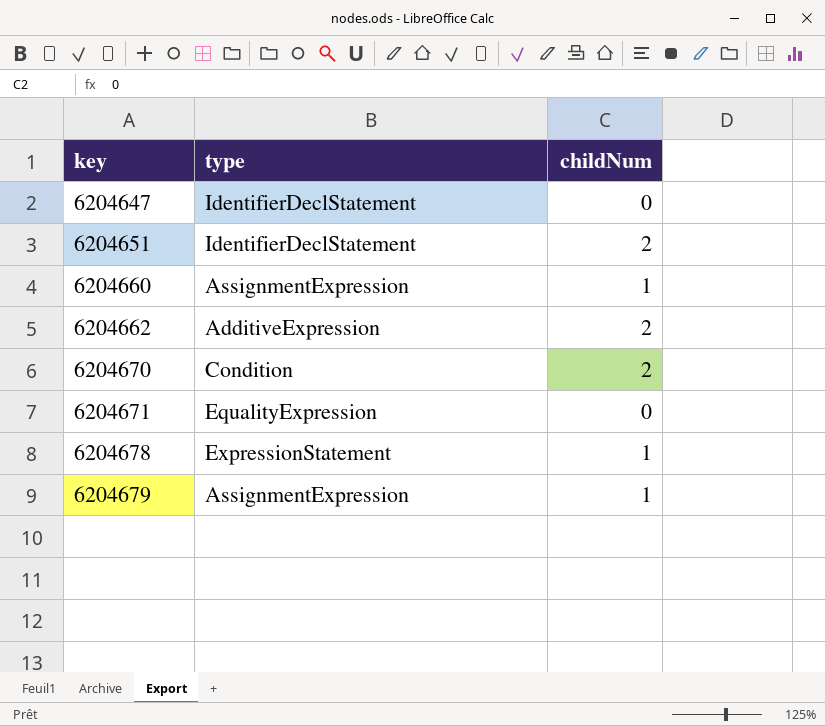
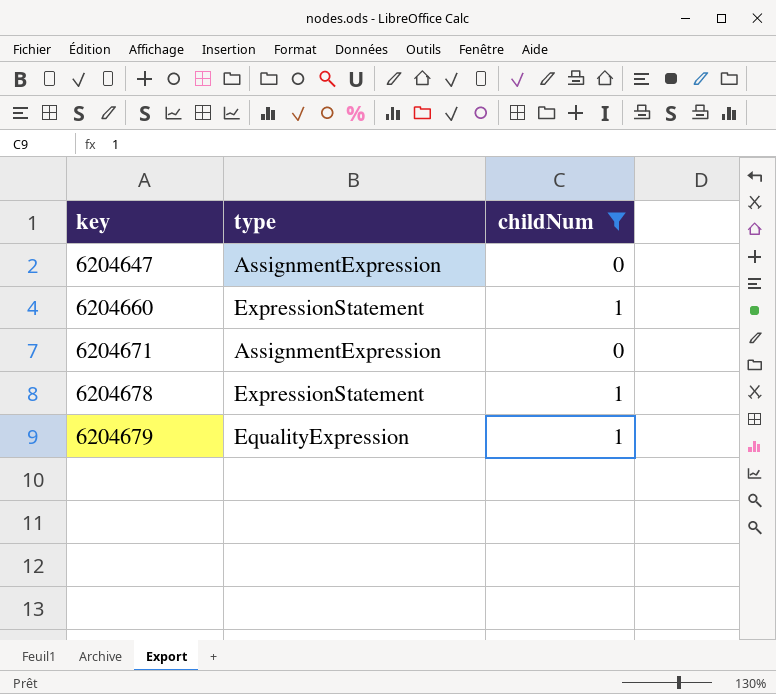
filter: none -> childNum != 2
6204647 | type: IdentifierDeclStatement -> AssignmentExpression
6204660 | type: AssignmentExpression -> ExpressionStatement
6204671 | type: EqualityExpression -> AssignmentExpression
6204679 | type: AssignmentExpression -> EqualityExpression

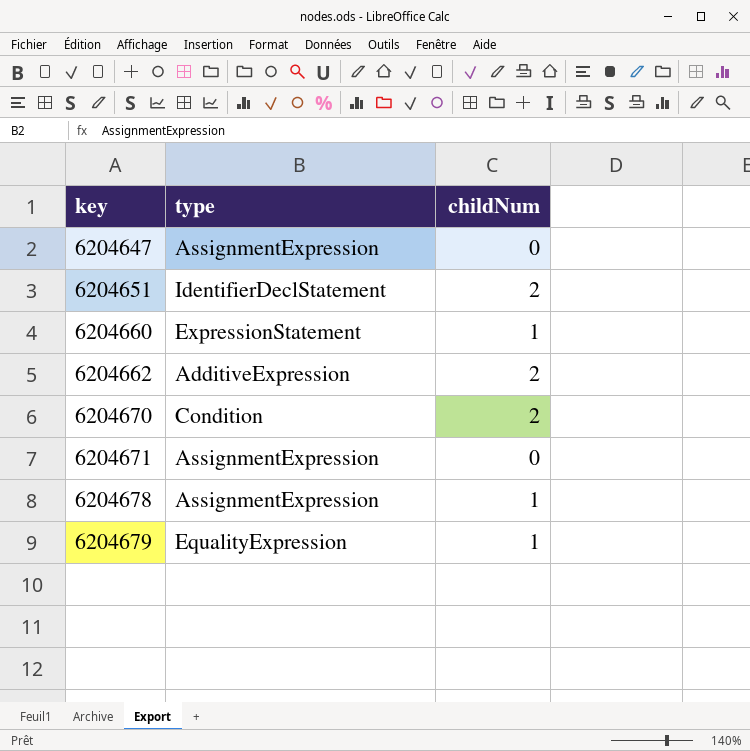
filter: childNum != 2 -> none
6204678 | type: ExpressionStatement -> AssignmentExpression

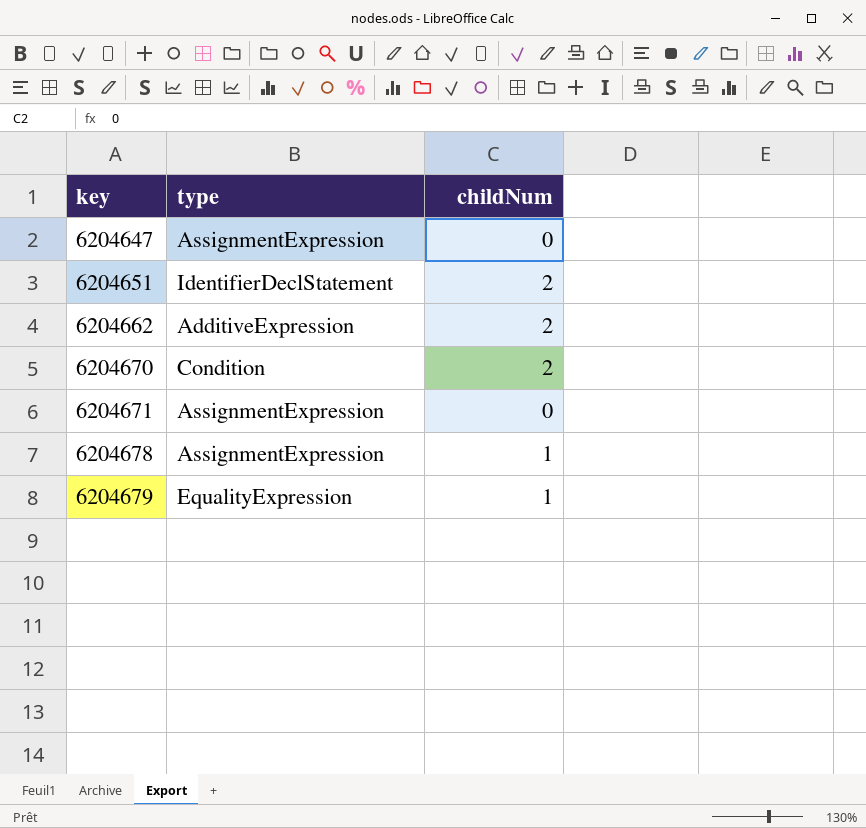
row 6204660: ExpressionStatement | 1 -> none

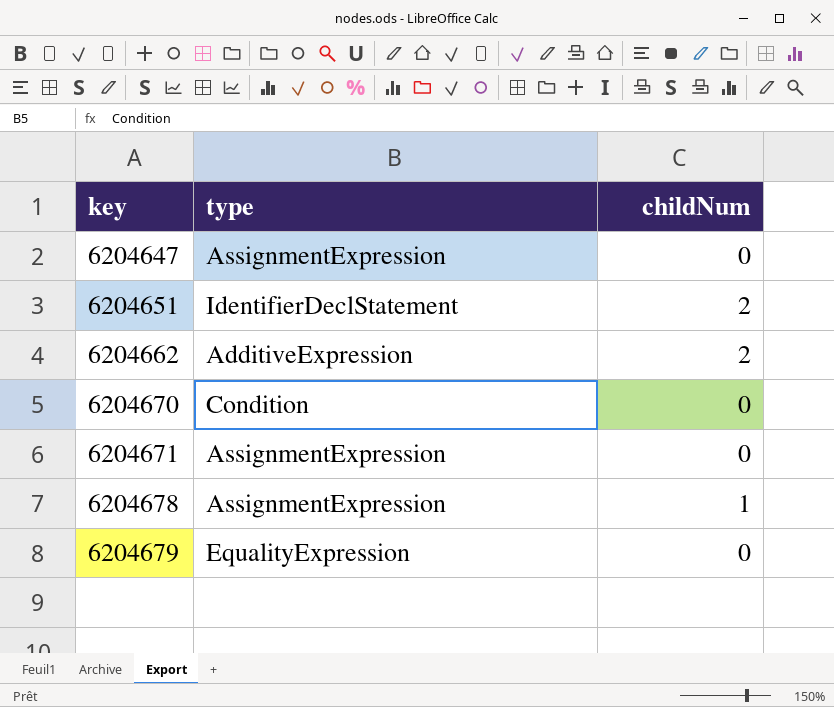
6204670 | childNum: 2 -> 0
6204679 | childNum: 1 -> 0

